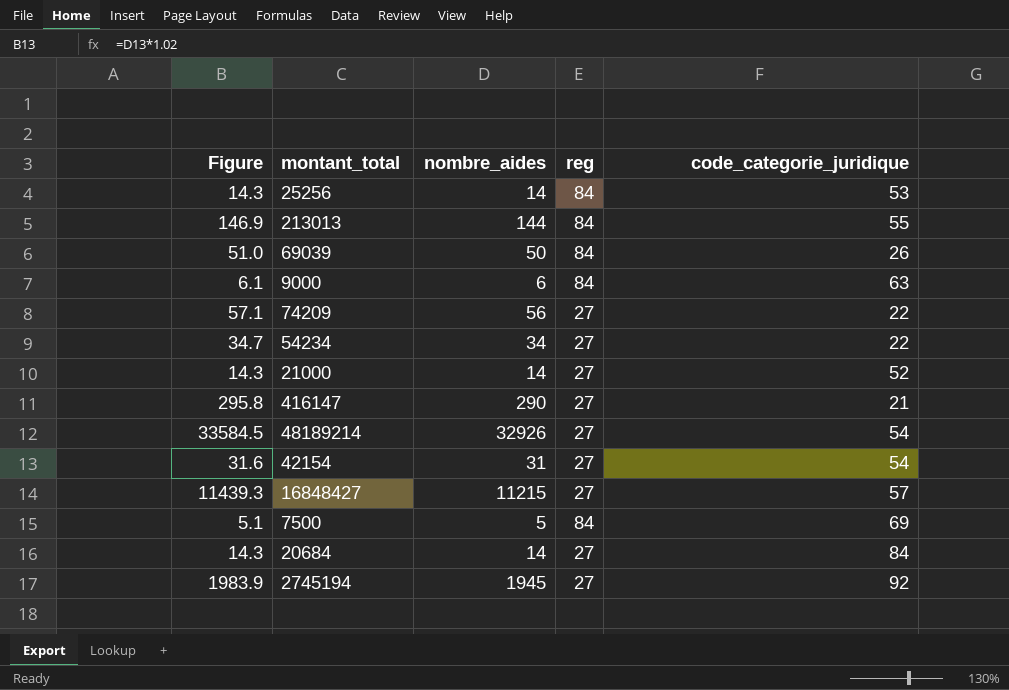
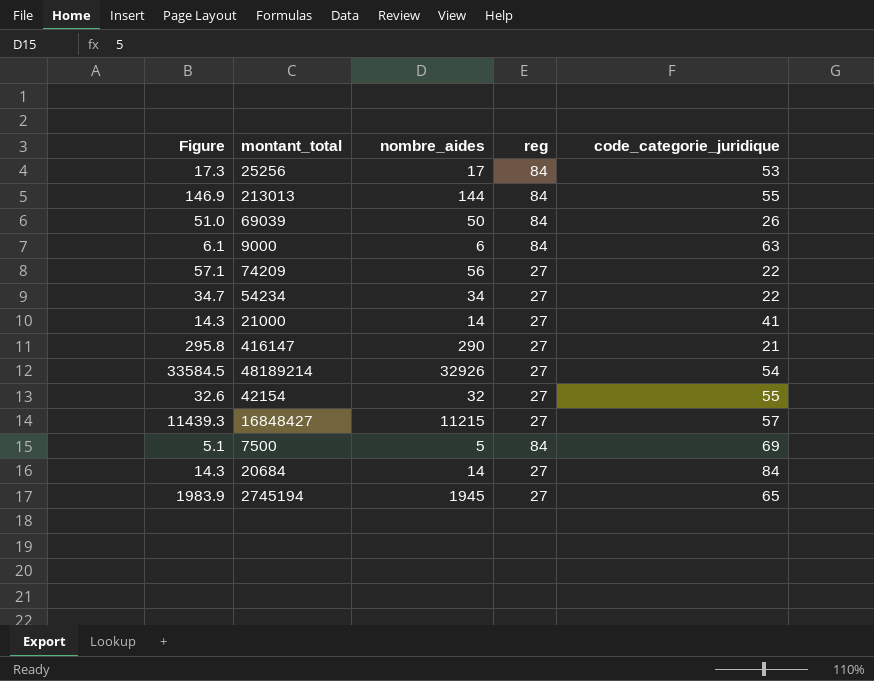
25256 | Figure: 14.3 -> 17.3
25256 | nombre_aides: 14 -> 17
21000 | code_categorie_juridique: 52 -> 41
42154 | Figure: 31.6 -> 32.6
42154 | nombre_aides: 31 -> 32
42154 | code_categorie_juridique: 54 -> 55
2745194 | code_categorie_juridique: 92 -> 65

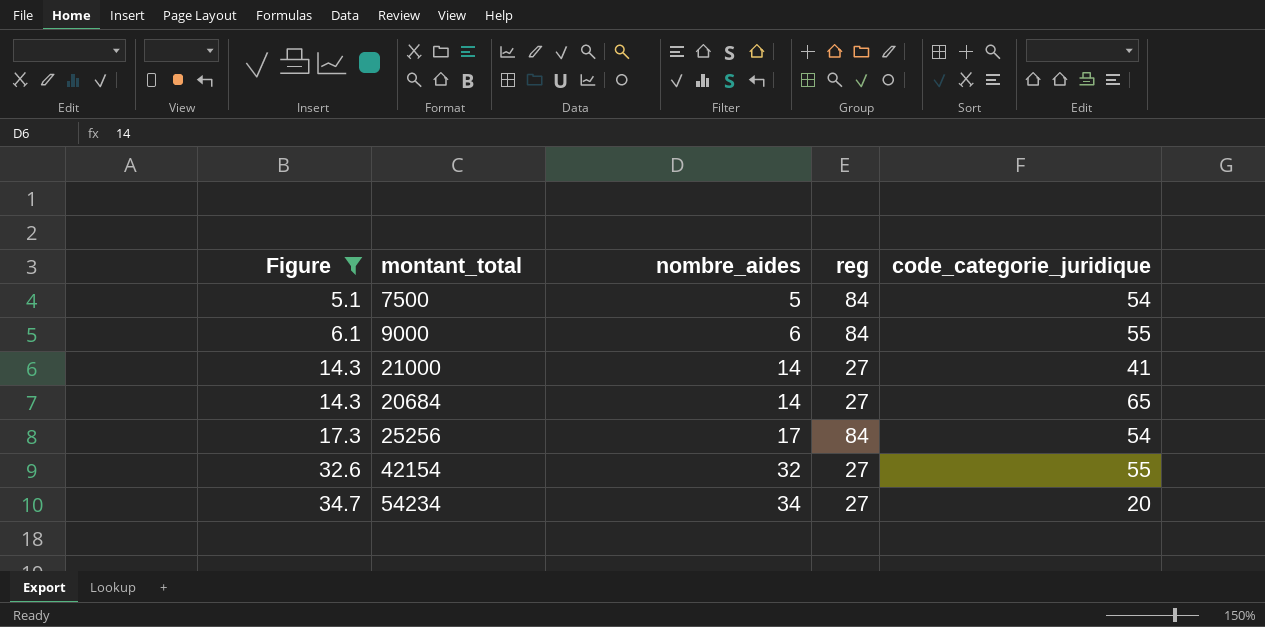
filter: none -> Figure <= 34.7
row order: none -> Figure ascending
7500 | code_categorie_juridique: 69 -> 54
9000 | code_categorie_juridique: 63 -> 55
20684 | code_categorie_juridique: 84 -> 65
25256 | code_categorie_juridique: 53 -> 54
54234 | code_categorie_juridique: 22 -> 20

